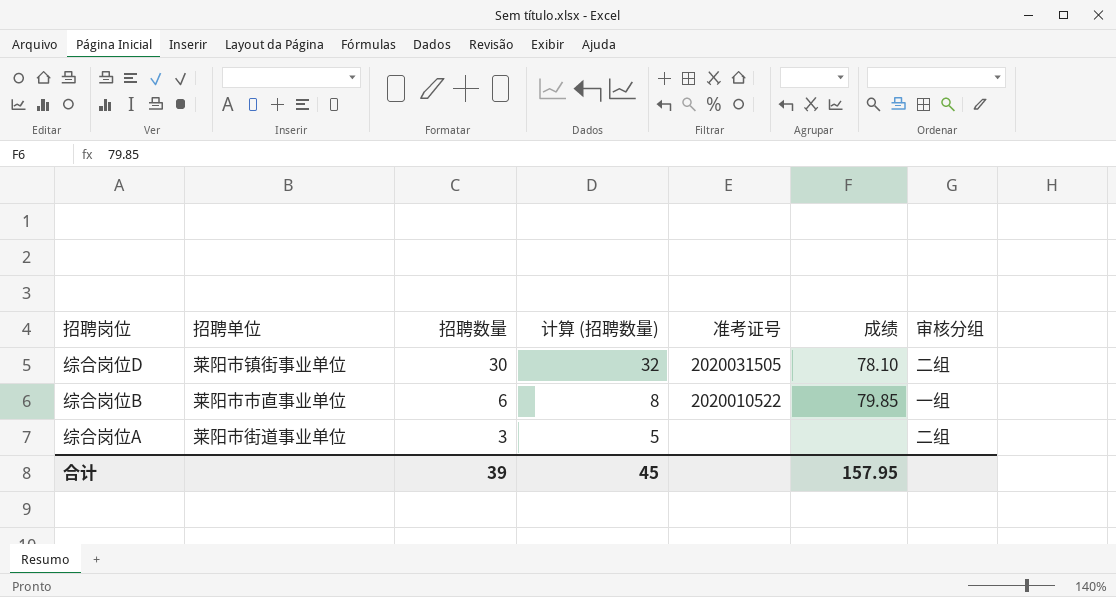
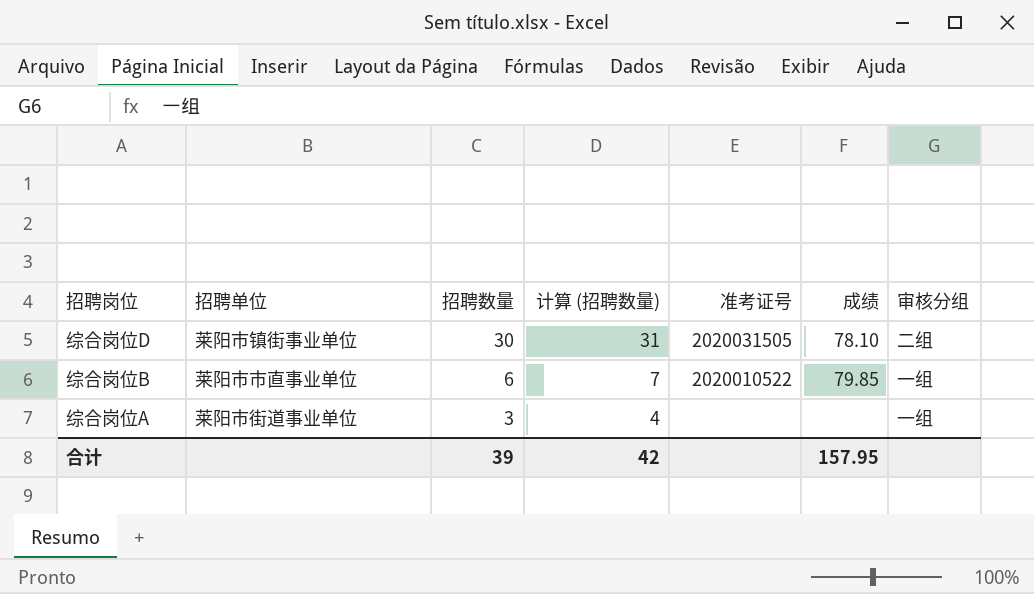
column 计算 (招聘数量) | formula: [招聘数量] + 2 -> [招聘数量] + 1
综合岗位A | 审核分组: 二组 -> 一组
合计 | 计算 (招聘数量): 45 -> 42

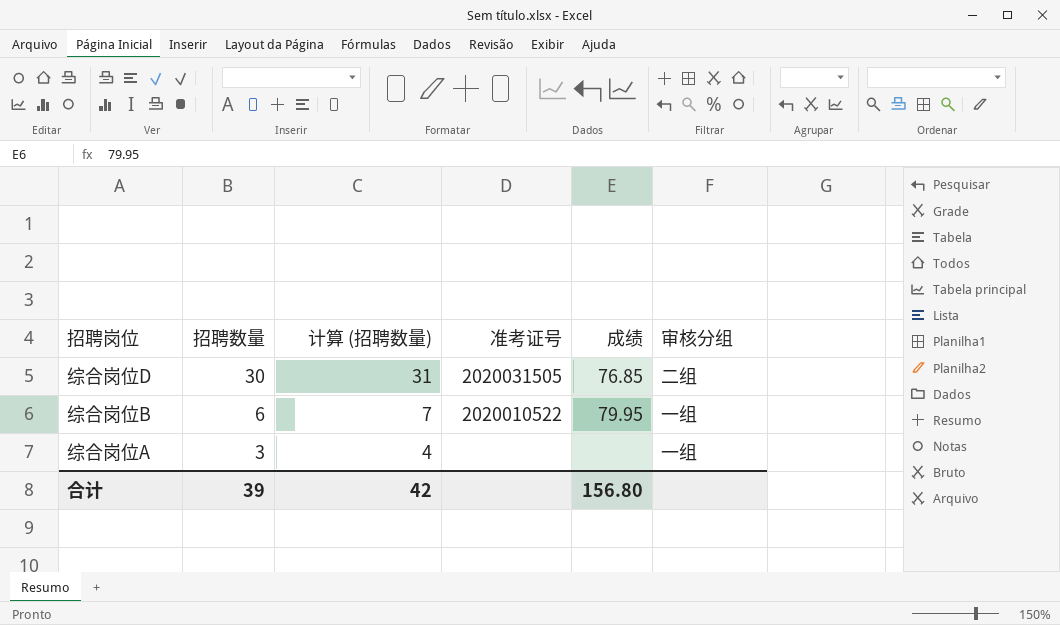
column 招聘单位 | position: 2 -> none
综合岗位D | 成绩: 78.10 -> 76.85
综合岗位B | 成绩: 79.85 -> 79.95
合计 | 成绩: 157.95 -> 156.80

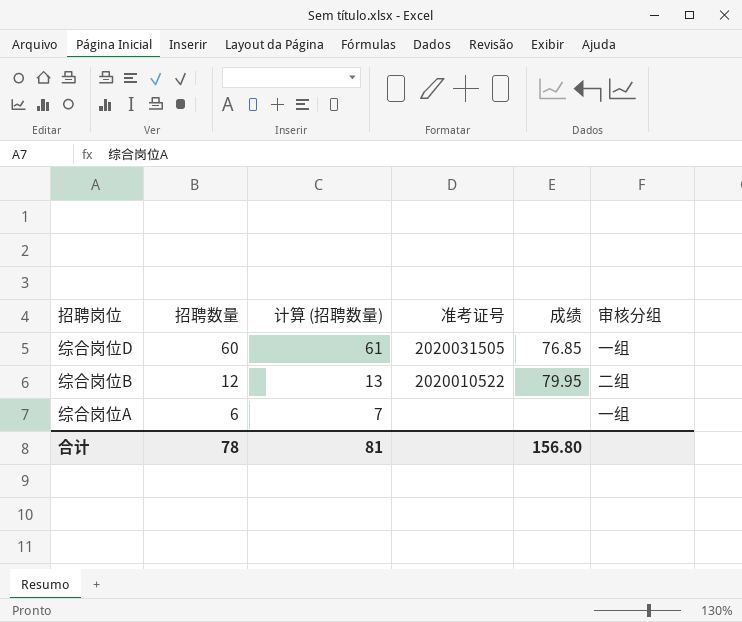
综合岗位D | 招聘数量: 30 -> 60
综合岗位D | 计算 (招聘数量): 31 -> 61
综合岗位D | 审核分组: 二组 -> 一组
综合岗位B | 招聘数量: 6 -> 12
综合岗位B | 计算 (招聘数量): 7 -> 13
综合岗位B | 审核分组: 一组 -> 二组
综合岗位A | 招聘数量: 3 -> 6
综合岗位A | 计算 (招聘数量): 4 -> 7
合计 | 招聘数量: 39 -> 78
合计 | 计算 (招聘数量): 42 -> 81

